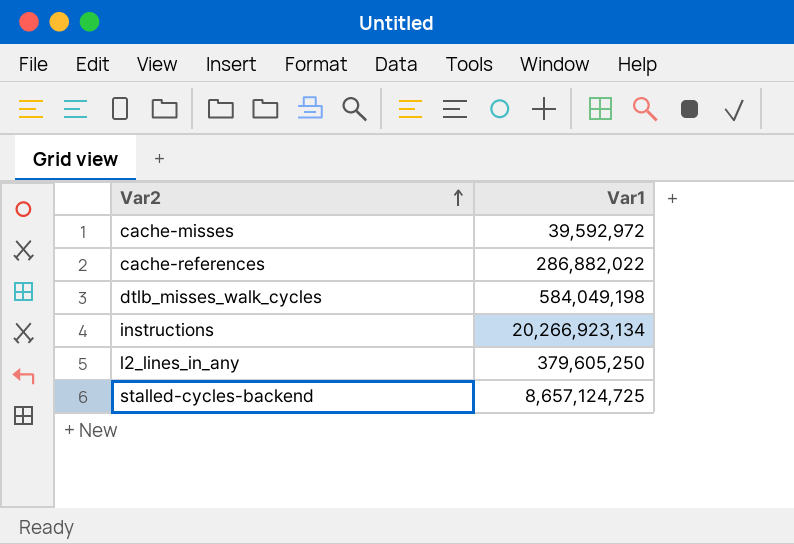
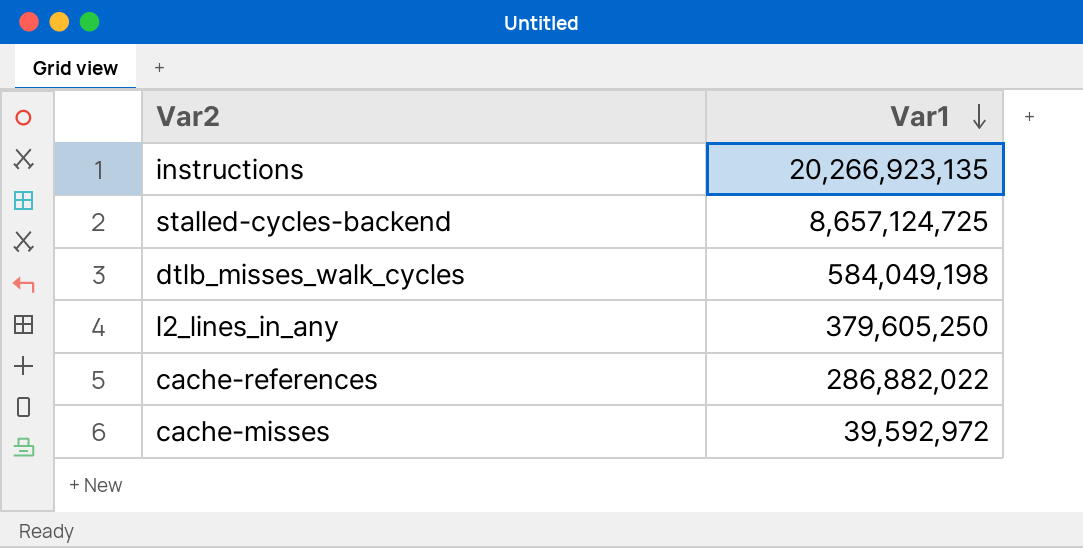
row order: Var2 ascending -> Var1 descending
instructions | Var1: 20,266,923,134 -> 20,266,923,135

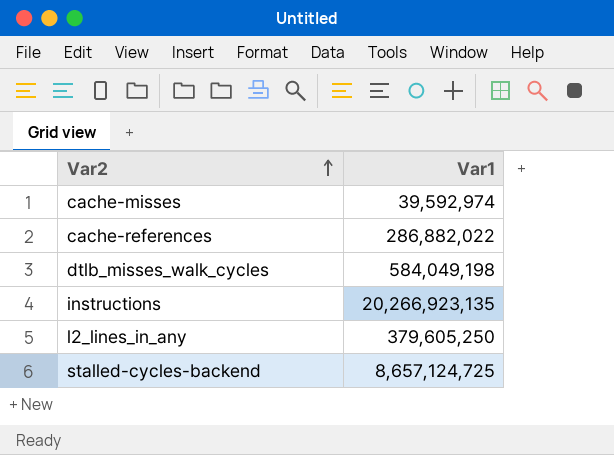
row order: Var1 descending -> Var2 ascending
cache-misses | Var1: 39,592,972 -> 39,592,974

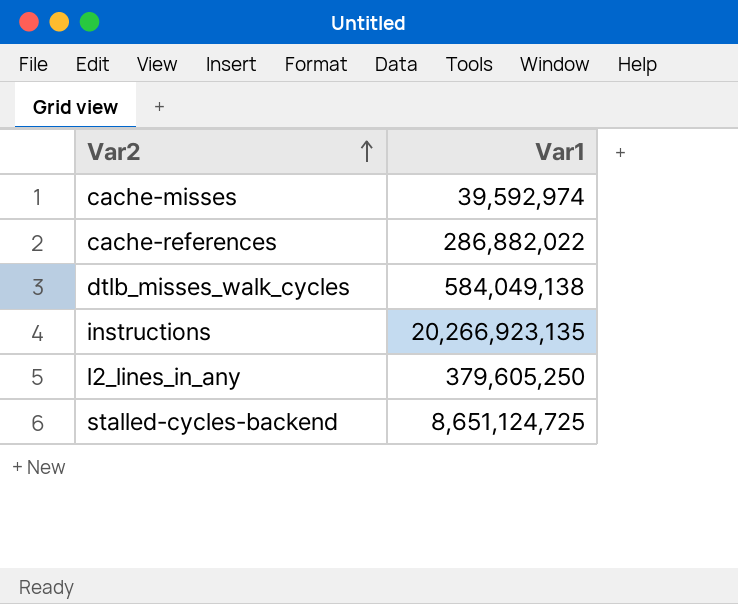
dtlb_misses_walk_cycles | Var1: 584,049,198 -> 584,049,138
stalled-cycles-backend | Var1: 8,657,124,725 -> 8,651,124,725

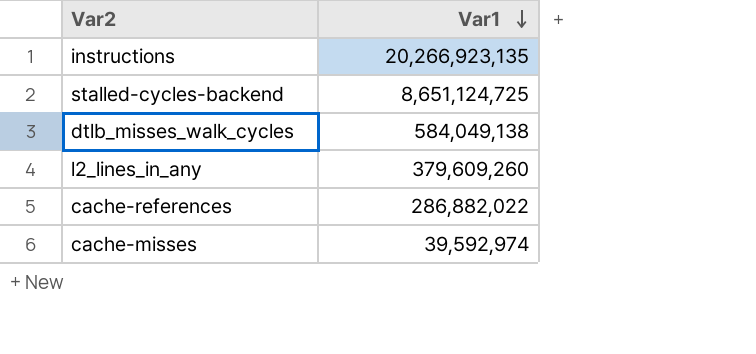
row order: Var2 ascending -> Var1 descending
l2_lines_in_any | Var1: 379,605,250 -> 379,609,260

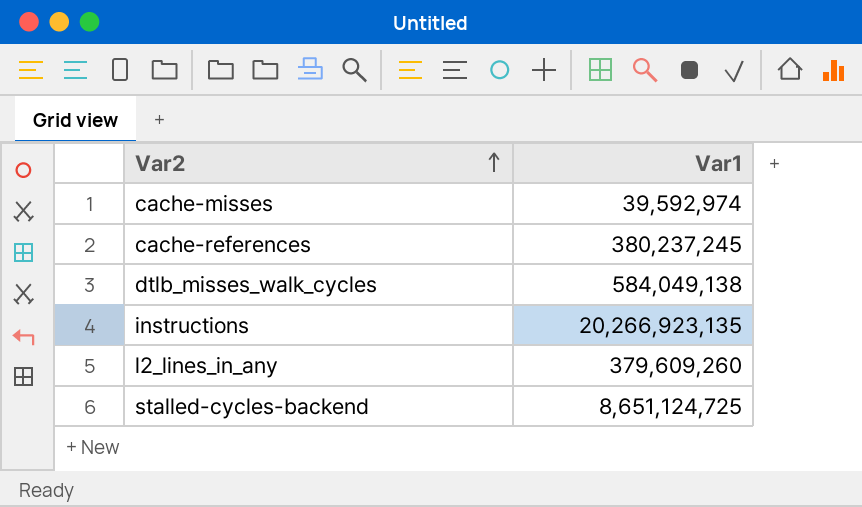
row order: Var1 descending -> Var2 ascending
cache-references | Var1: 286,882,022 -> 380,237,245

